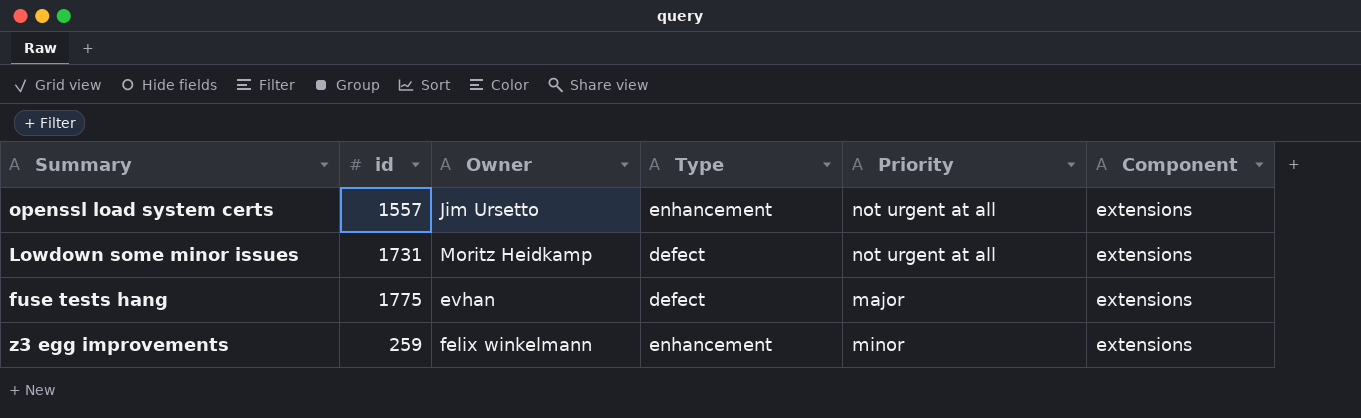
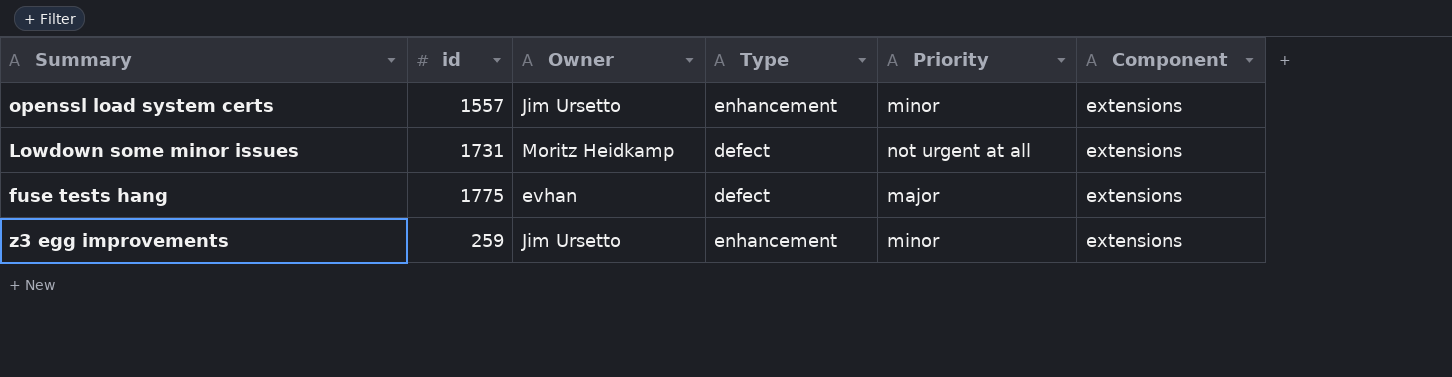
openssl load system certs | Priority: not urgent at all -> minor
z3 egg improvements | Owner: felix winkelmann -> Jim Ursetto

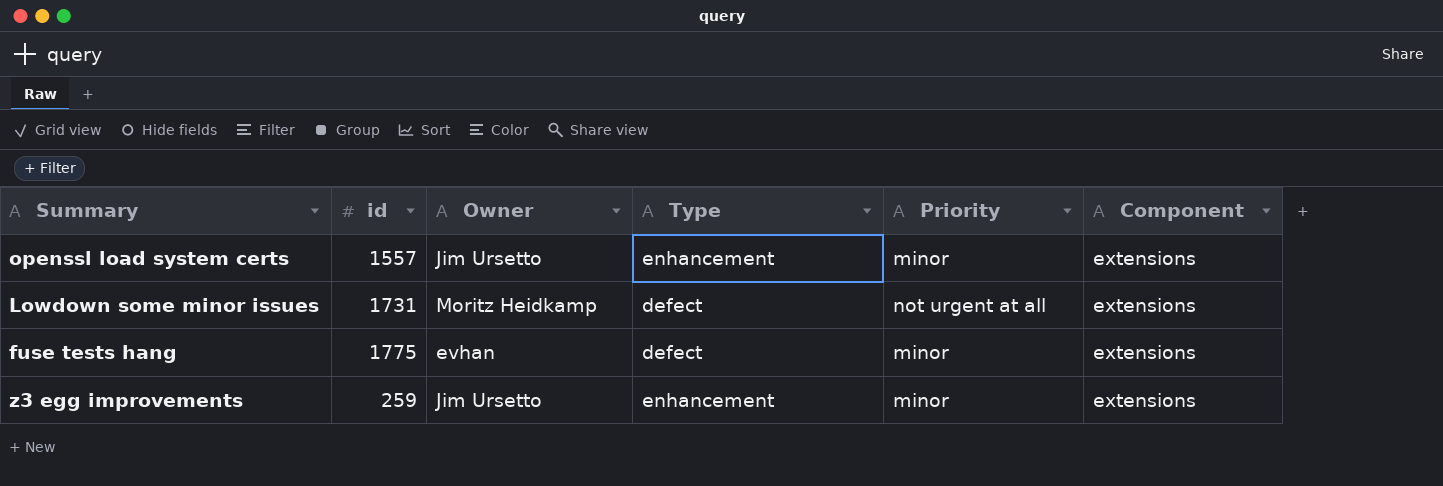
fuse tests hang | Priority: major -> minor

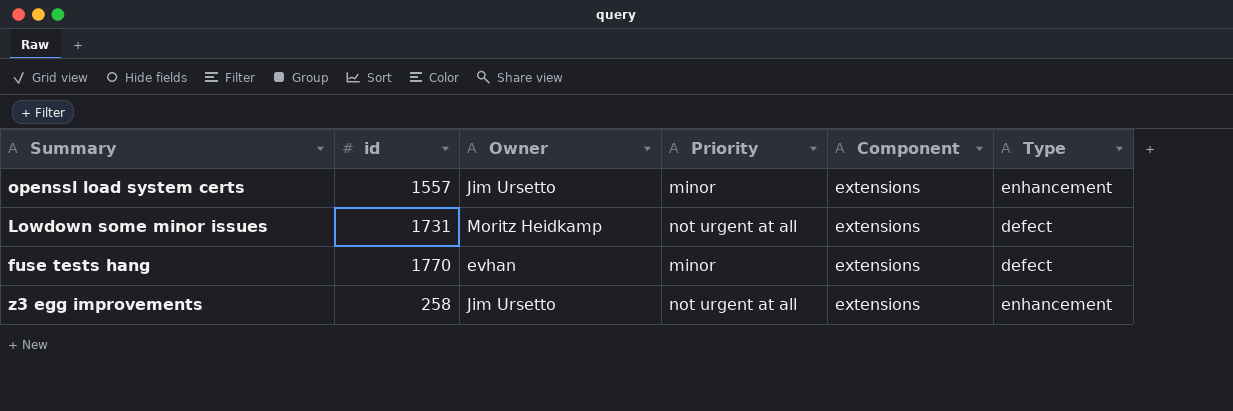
column Type | position: 4 -> 6
fuse tests hang | id: 1775 -> 1770
z3 egg improvements | id: 259 -> 258
z3 egg improvements | Priority: minor -> not urgent at all

